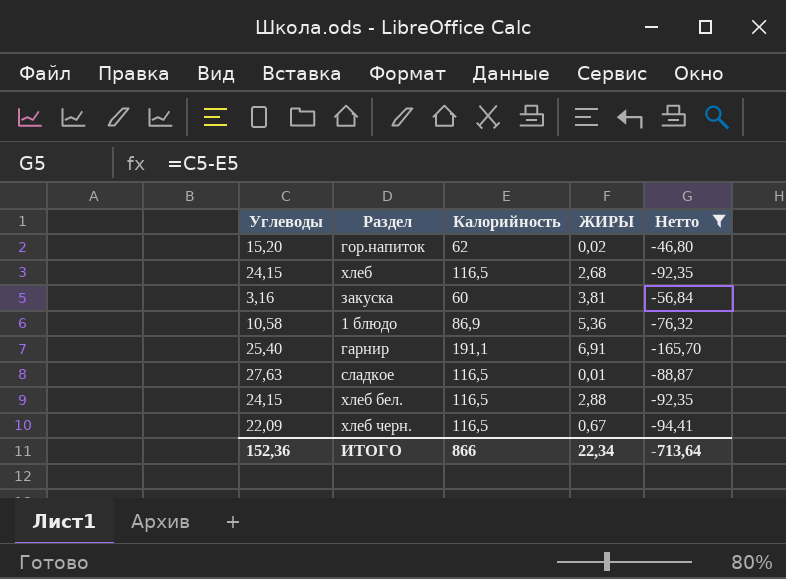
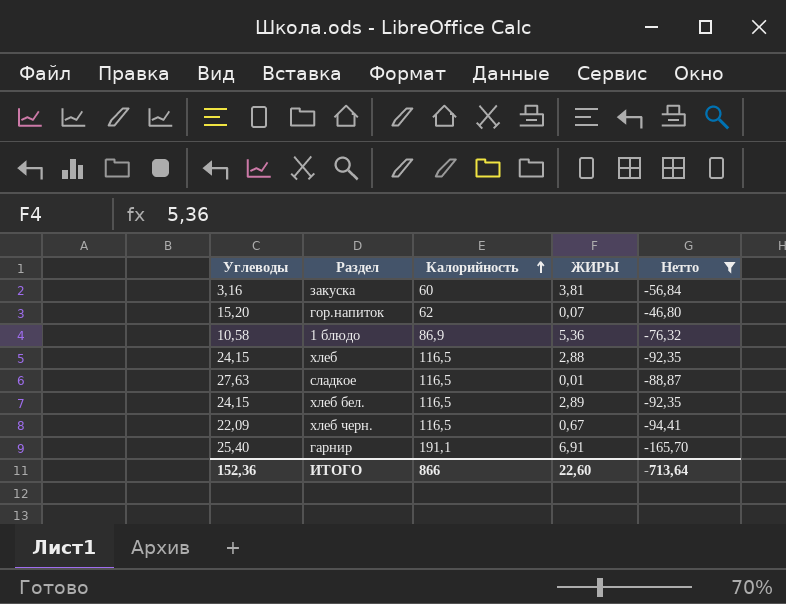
row order: none -> Калорийность ascending
гор.напиток | ЖИРЫ: 0,02 -> 0,07
хлеб | ЖИРЫ: 2,68 -> 2,88
хлеб бел. | ЖИРЫ: 2,88 -> 2,89
ИТОГО | ЖИРЫ: 22,34 -> 22,60

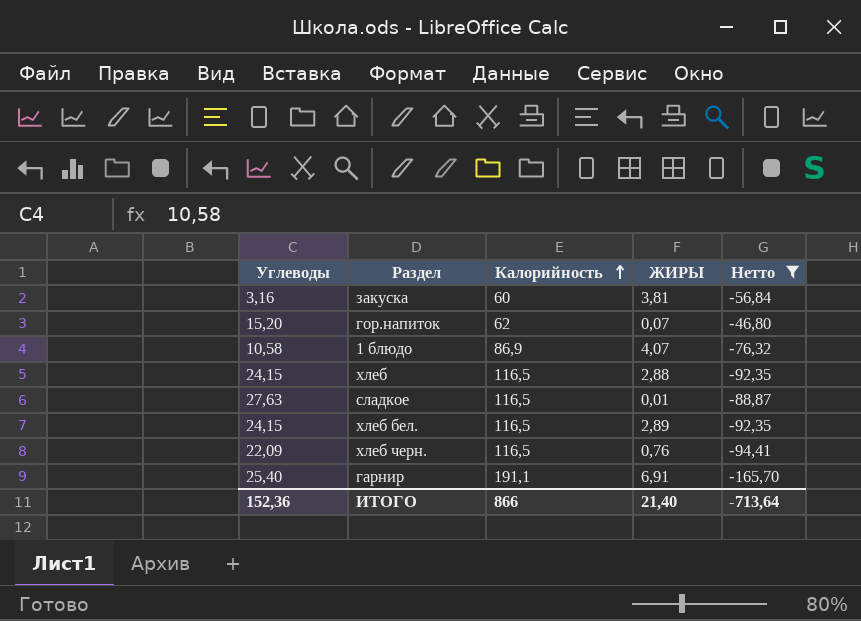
1 блюдо | ЖИРЫ: 5,36 -> 4,07
хлеб черн. | ЖИРЫ: 0,67 -> 0,76
ИТОГО | ЖИРЫ: 22,60 -> 21,40

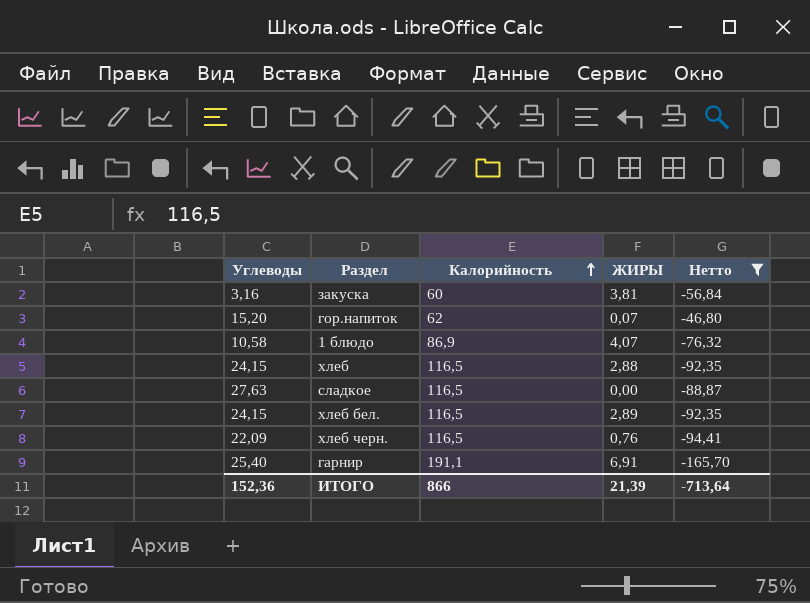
сладкое | ЖИРЫ: 0,01 -> 0,00
ИТОГО | ЖИРЫ: 21,40 -> 21,39

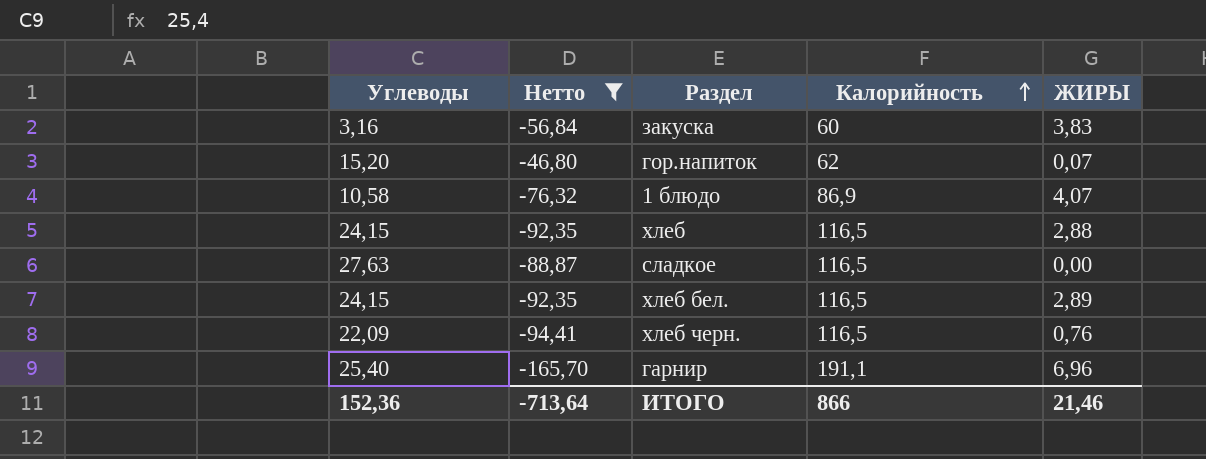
column Нетто | position: 5 -> 2
закуска | ЖИРЫ: 3,81 -> 3,83
гарнир | ЖИРЫ: 6,91 -> 6,96
ИТОГО | ЖИРЫ: 21,39 -> 21,46

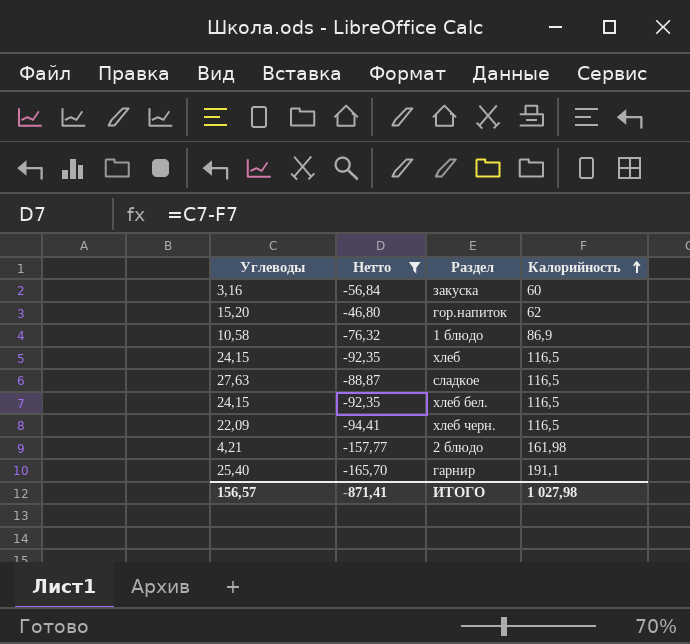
column ЖИРЫ | position: 5 -> none
row 2 блюдо: none -> 4,21 | -157,77 | 161,98
ИТОГО | Углеводы: 152,36 -> 156,57
ИТОГО | Нетто: -713,64 -> -871,41
ИТОГО | Калорийность: 866 -> 1 027,98

